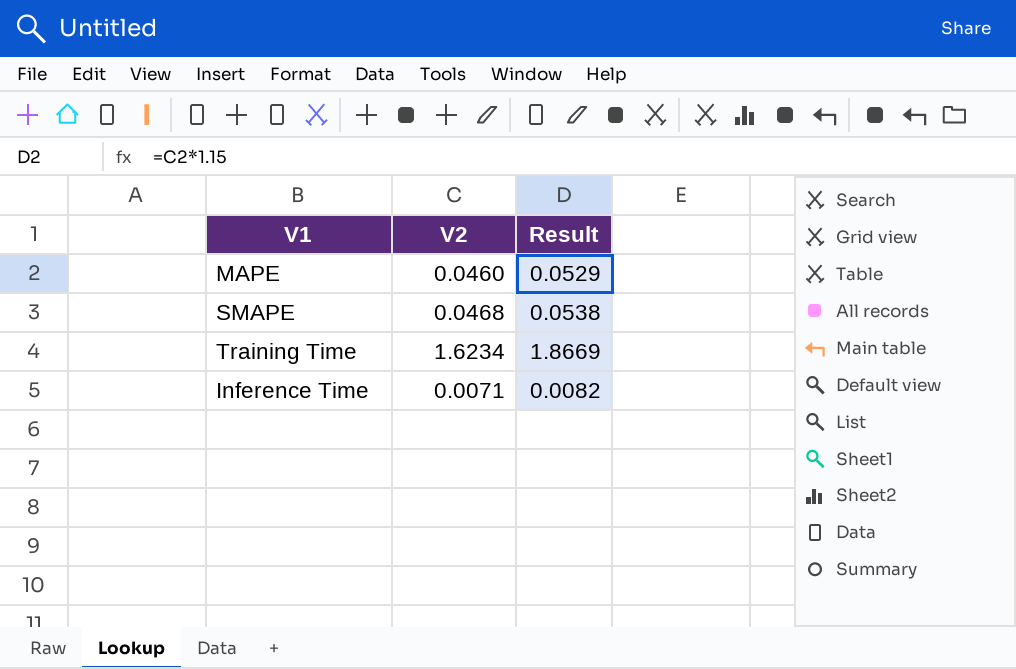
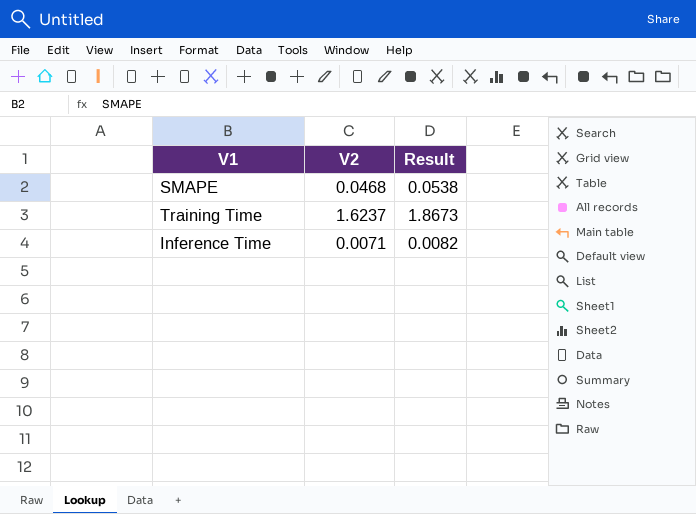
row MAPE: 0.0460 | 0.0529 -> none
Training Time | V2: 1.6234 -> 1.6237
Training Time | Result: 1.8669 -> 1.8673

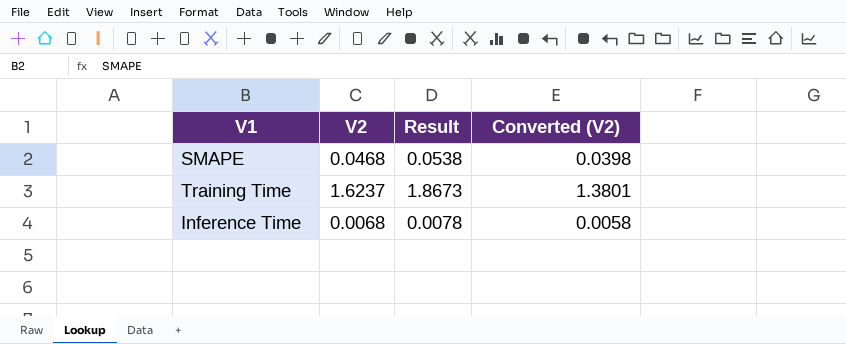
column Converted (V2) | formula: none -> [V2] * 0.85
Inference Time | V2: 0.0071 -> 0.0068
Inference Time | Result: 0.0082 -> 0.0078

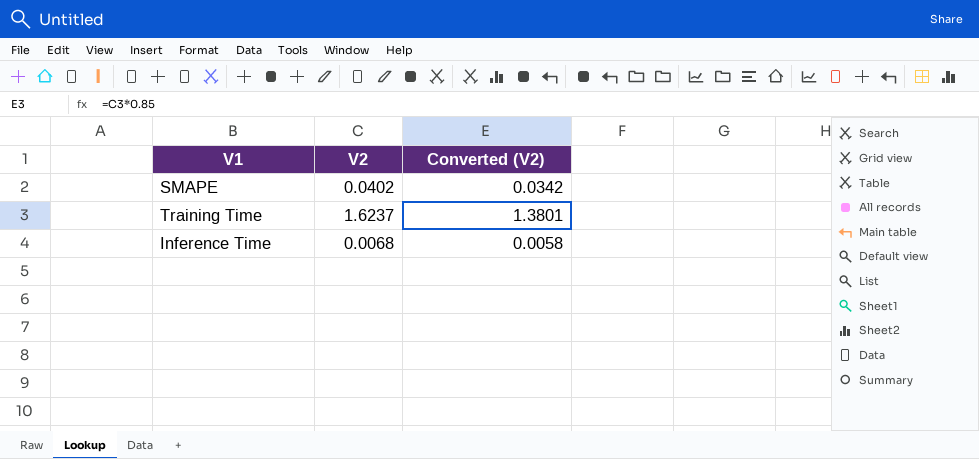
column Result | formula: [V2] * 1.15 -> none
SMAPE | V2: 0.0468 -> 0.0402
SMAPE | Converted (V2): 0.0398 -> 0.0342

